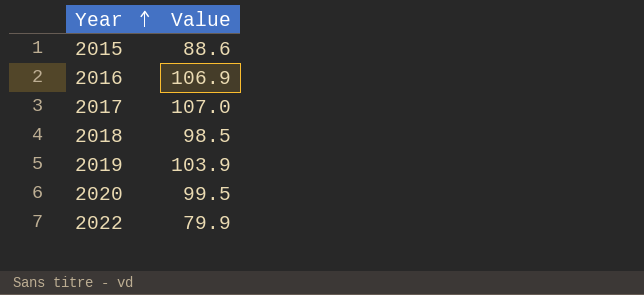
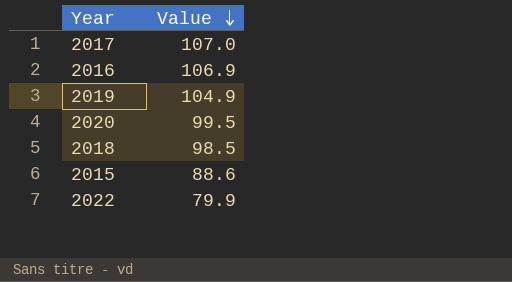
row order: Year ascending -> Value descending
2019 | Value: 103.9 -> 104.9

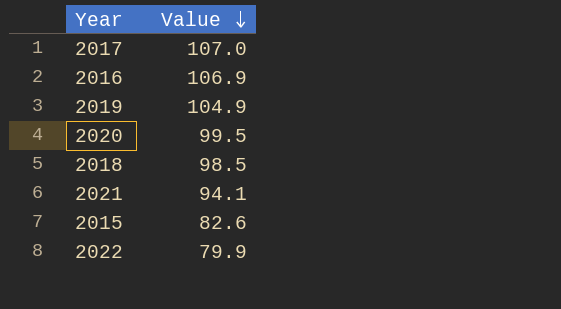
row 2021: none -> 94.1
2015 | Value: 88.6 -> 82.6

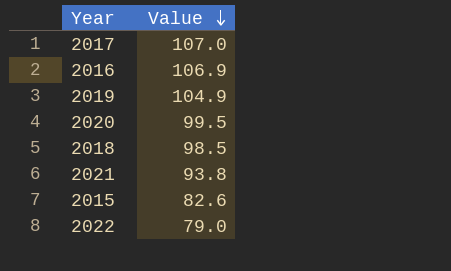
2021 | Value: 94.1 -> 93.8
2022 | Value: 79.9 -> 79.0

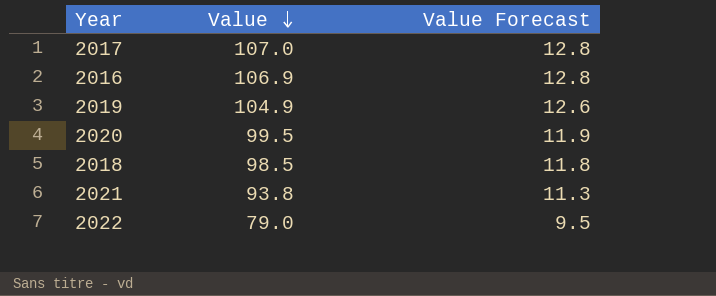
column Value Forecast | formula: none -> [Value] * 0.12
row 2015: 82.6 -> none

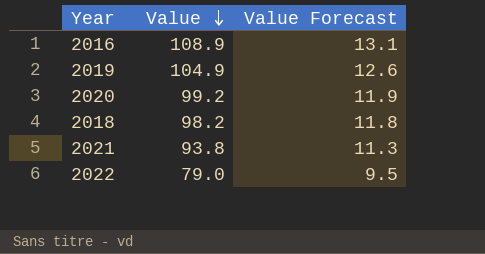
row 2017: 107.0 | 12.8 -> none
2016 | Value: 106.9 -> 108.9
2016 | Value Forecast: 12.8 -> 13.1
2020 | Value: 99.5 -> 99.2
2018 | Value: 98.5 -> 98.2

